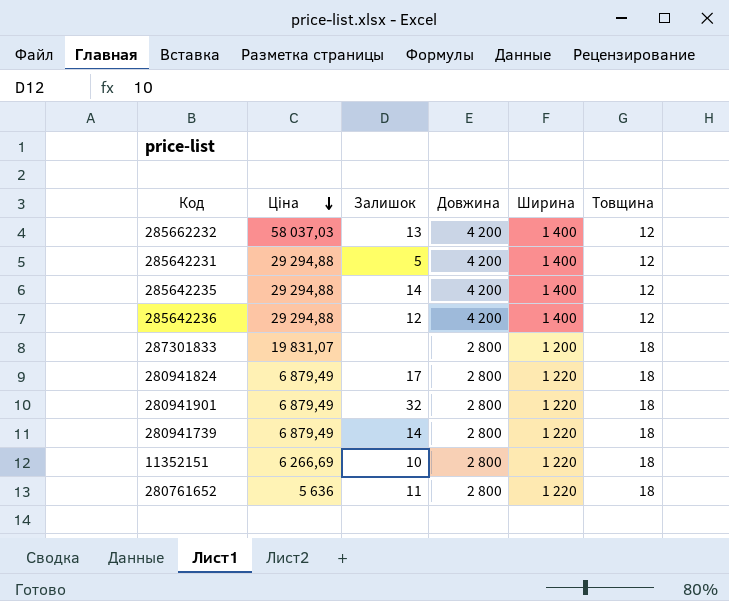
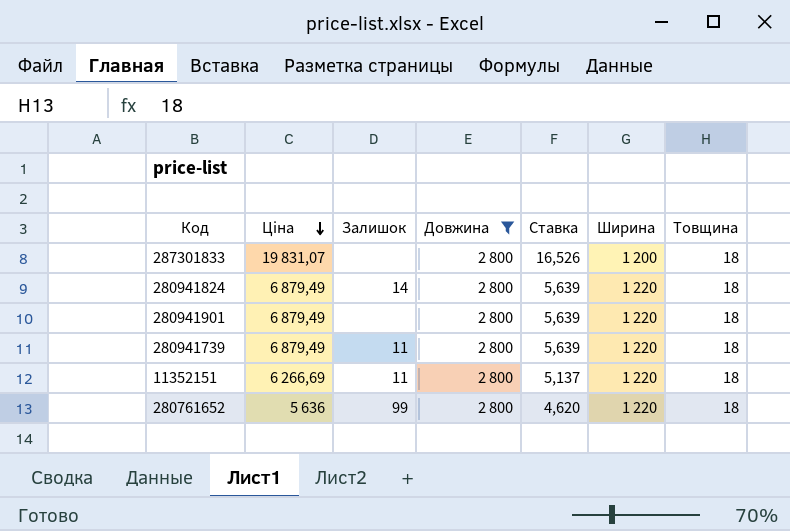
filter: none -> Довжина = 2 800
column Ставка | formula: none -> [Ціна] / [Ширина]
280941824 | Залишок: 17 -> 14
280941901 | Залишок: 32 -> none
280941739 | Залишок: 14 -> 11
11352151 | Залишок: 10 -> 11
280761652 | Залишок: 11 -> 99

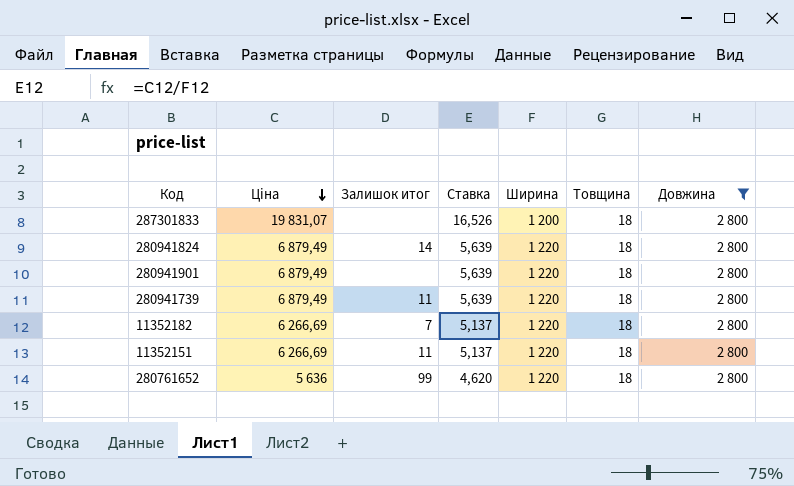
column name: Залишок -> Залишок итог
column Довжина | position: 4 -> 7
row 11352182: none -> 6 266,69 | 7 | 5,137 | 1 220 | 18 | 2 800

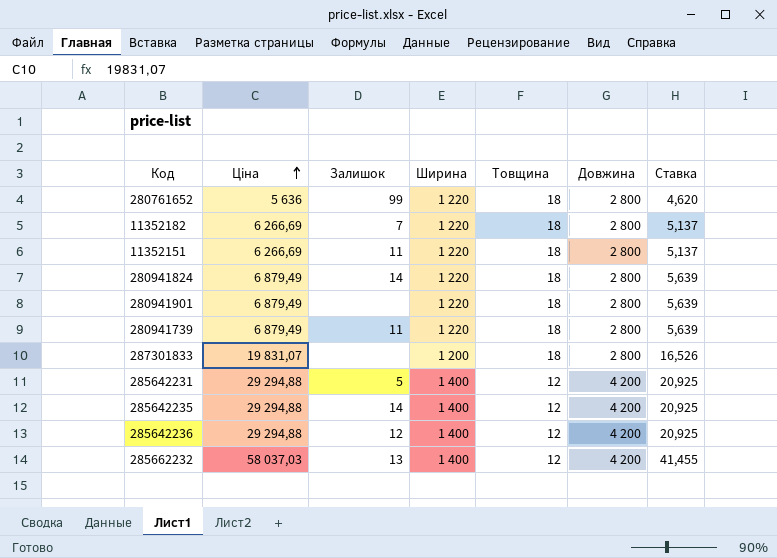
filter: Довжина = 2 800 -> none
row order: Ціна descending -> Ціна ascending
column name: Залишок итог -> Залишок
column Ставка | position: 4 -> 7

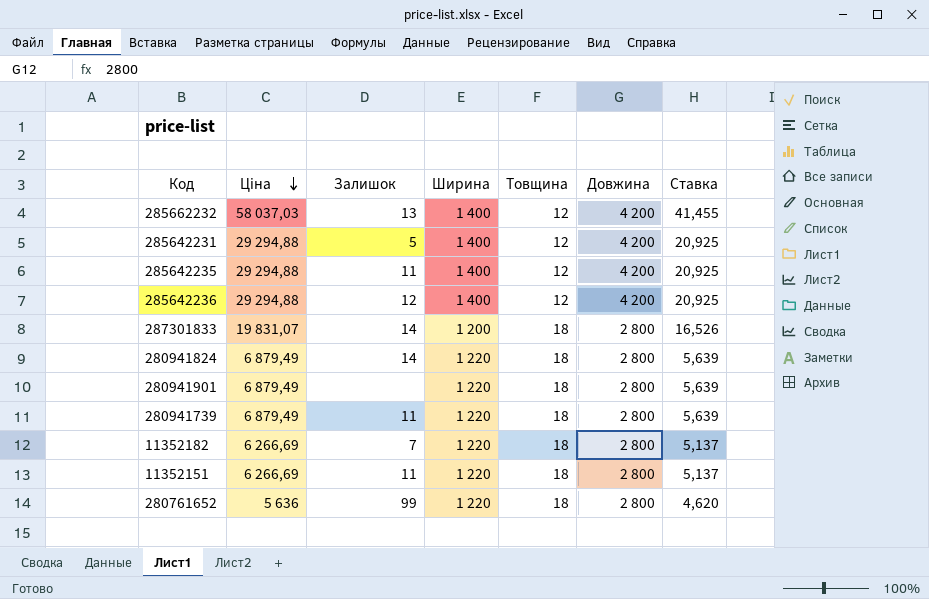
row order: Ціна ascending -> Ціна descending
285642235 | Залишок: 14 -> 11
287301833 | Залишок: none -> 14

